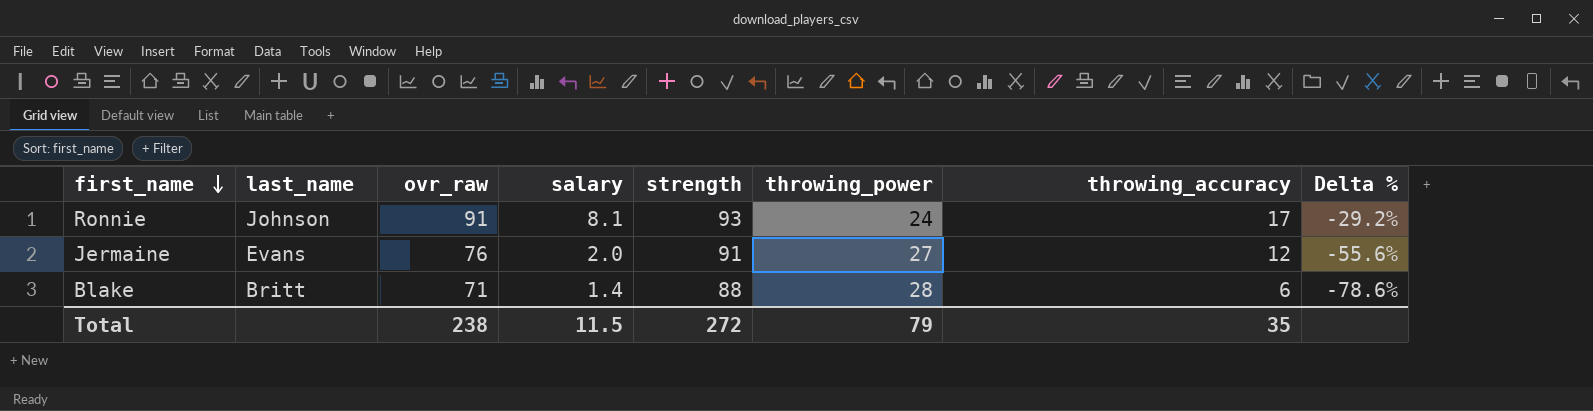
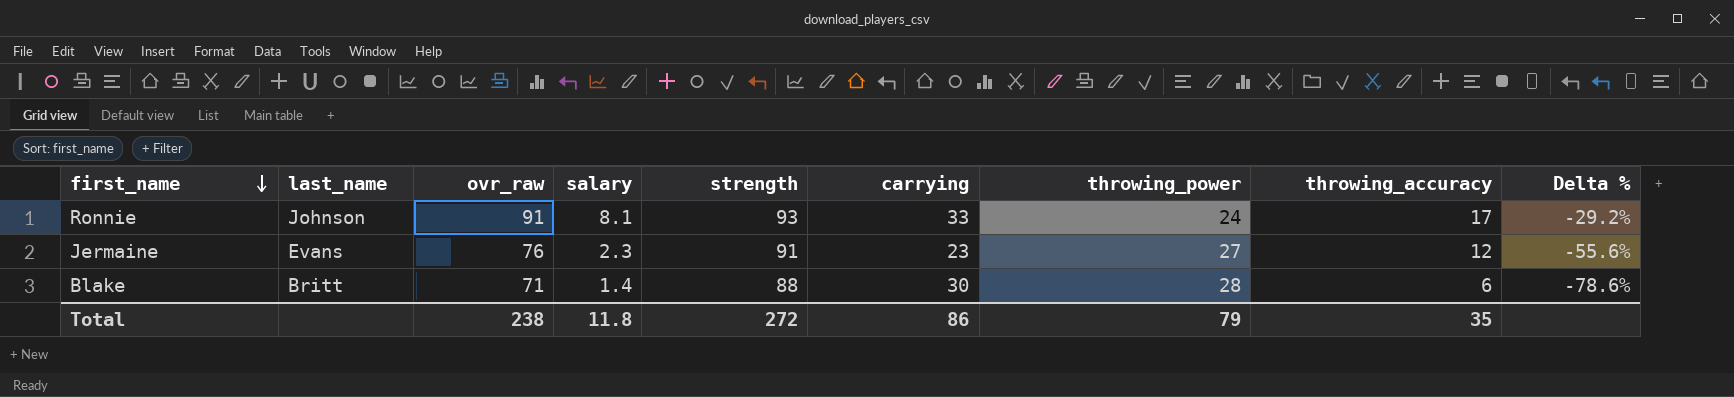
column carrying | position: none -> 6
Jermaine | salary: 2.0 -> 2.3
Total | salary: 11.5 -> 11.8

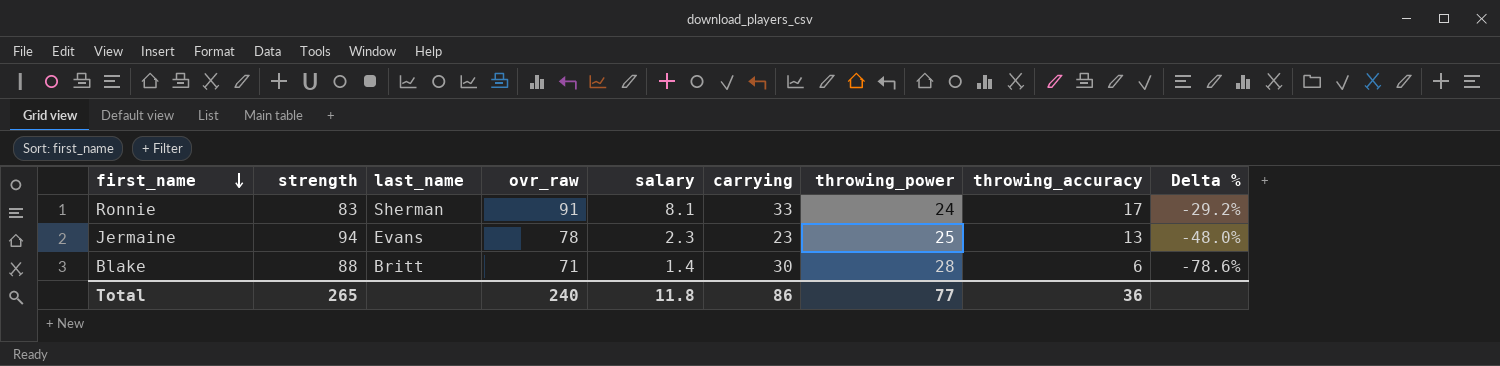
column strength | position: 5 -> 2
Ronnie | strength: 93 -> 83
Ronnie | last_name: Johnson -> Sherman
Jermaine | strength: 91 -> 94
Jermaine | ovr_raw: 76 -> 78
Jermaine | throwing_power: 27 -> 25
Jermaine | throwing_accuracy: 12 -> 13
Jermaine | Delta %: -55.6% -> -48.0%
Total | strength: 272 -> 265
Total | ovr_raw: 238 -> 240
Total | throwing_power: 79 -> 77
Total | throwing_accuracy: 35 -> 36

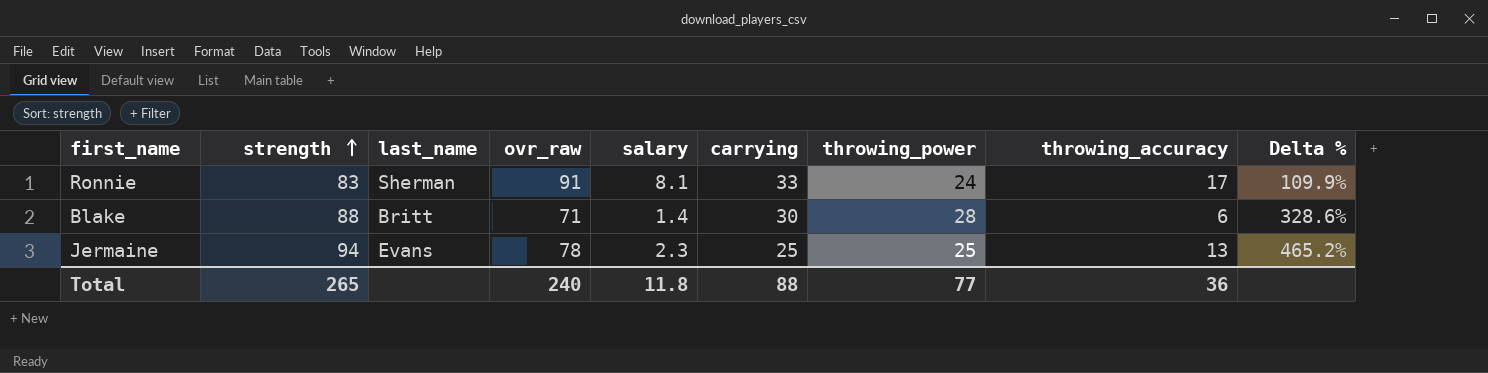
row order: first_name descending -> strength ascending
column Delta % | formula: ([throwing_accuracy] - [throwing_power]) / [throwing_power] -> ([throwing_accuracy] - [salary]) / [salary]
Jermaine | carrying: 23 -> 25
Total | carrying: 86 -> 88

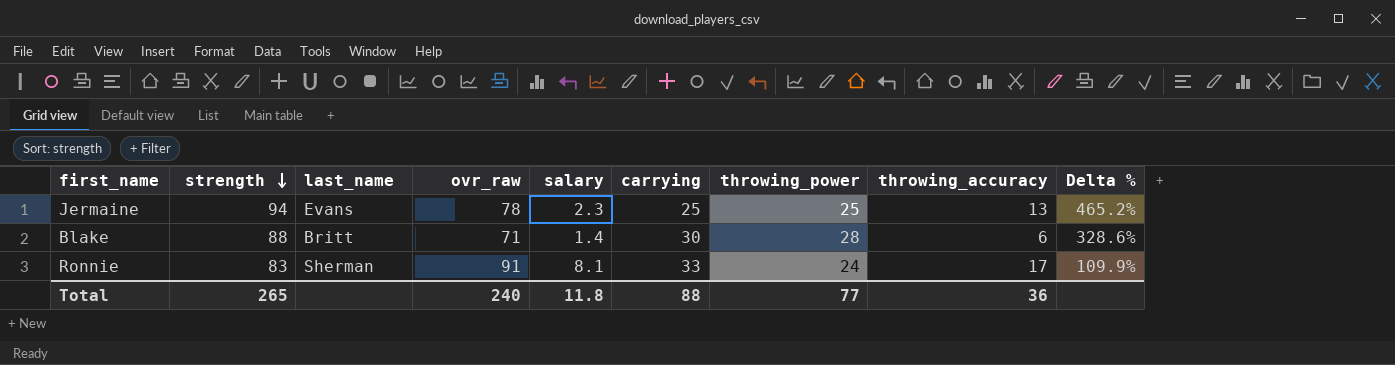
row order: strength ascending -> strength descending

